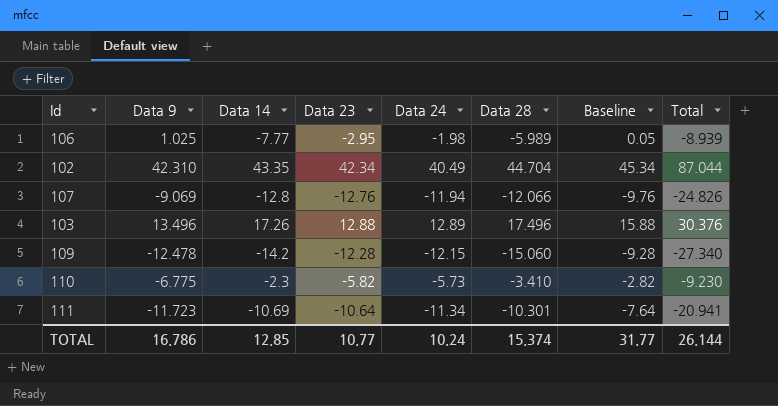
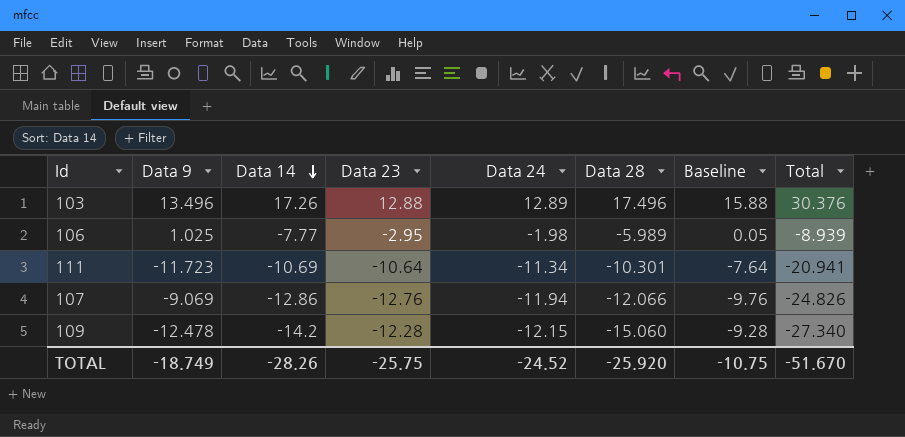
row order: none -> Data 14 descending
row 102: 42.310 | 43.35 | 42.34 | 40.49 | 44.704 | 45.34 | 87.044 -> none
row 110: -6.775 | -2.3 | -5.82 | -5.73 | -3.410 | -2.82 | -9.230 -> none
107 | Data 14: -12.8 -> -12.86
TOTAL | Data 9: 16.786 -> -18.749
TOTAL | Data 14: 12.85 -> -28.26
TOTAL | Data 23: 10.77 -> -25.75
TOTAL | Data 24: 10.24 -> -24.52
TOTAL | Data 28: 15.374 -> -25.920
TOTAL | Baseline: 31.77 -> -10.75
TOTAL | Total: 26.144 -> -51.670

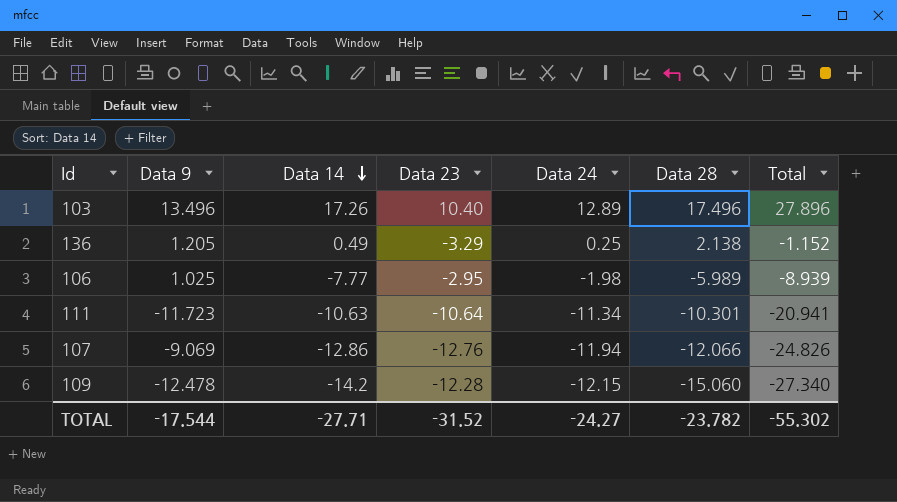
column Baseline | formula: [Data 23] + 3 -> none
103 | Data 23: 12.88 -> 10.40
103 | Total: 30.376 -> 27.896
row 136: none -> 1.205 | 0.49 | -3.29 | 0.25 | 2.138 | -1.152
111 | Data 14: -10.69 -> -10.63
TOTAL | Data 9: -18.749 -> -17.544
TOTAL | Data 14: -28.26 -> -27.71
TOTAL | Data 23: -25.75 -> -31.52
TOTAL | Data 24: -24.52 -> -24.27
TOTAL | Data 28: -25.920 -> -23.782
TOTAL | Total: -51.670 -> -55.302

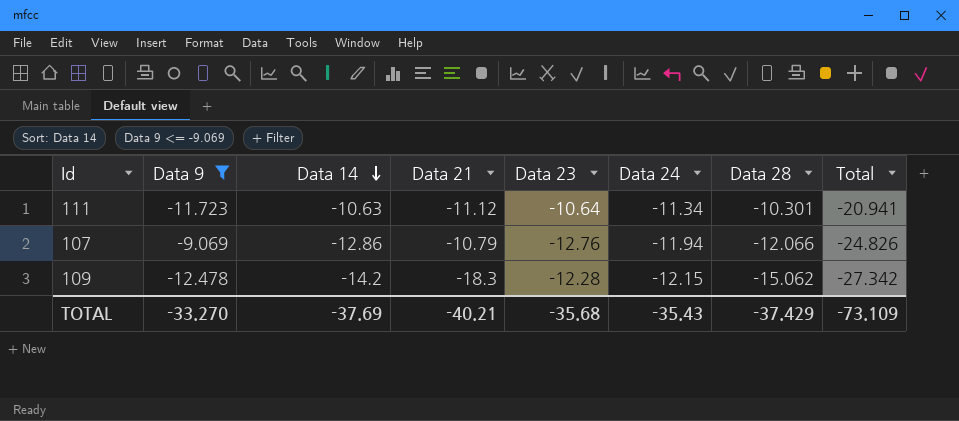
filter: none -> Data 9 <= -9.069
column Data 21 | position: none -> 4
109 | Data 28: -15.060 -> -15.062
109 | Total: -27.340 -> -27.342
TOTAL | Data 9: -17.544 -> -33.270
TOTAL | Data 14: -27.71 -> -37.69
TOTAL | Data 23: -31.52 -> -35.68
TOTAL | Data 24: -24.27 -> -35.43
TOTAL | Data 28: -23.782 -> -37.429
TOTAL | Total: -55.302 -> -73.109

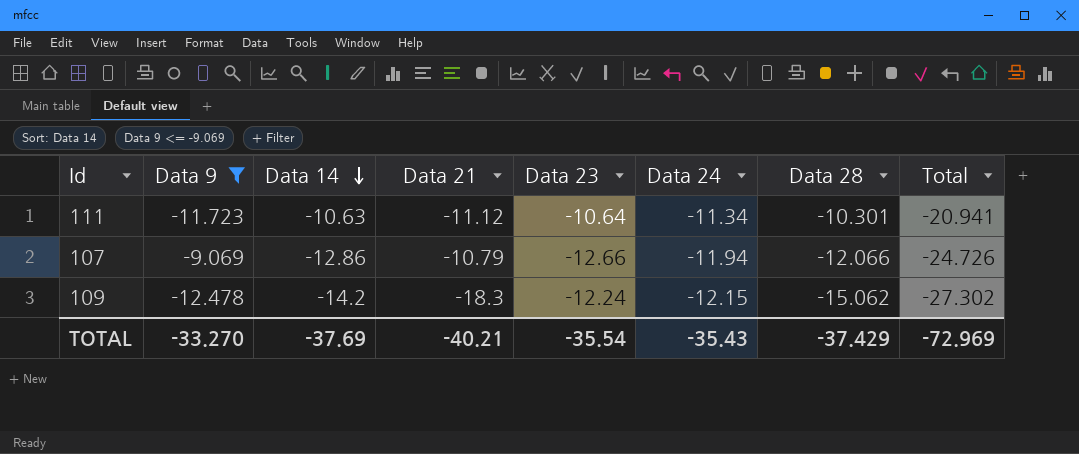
107 | Data 23: -12.76 -> -12.66
107 | Total: -24.826 -> -24.726
109 | Data 23: -12.28 -> -12.24
109 | Total: -27.342 -> -27.302
TOTAL | Data 23: -35.68 -> -35.54
TOTAL | Total: -73.109 -> -72.969

